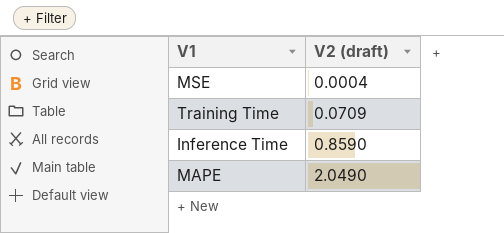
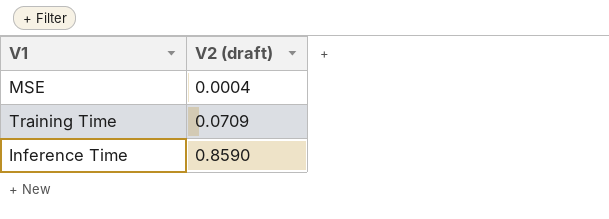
row MAPE: 2.0490 -> none

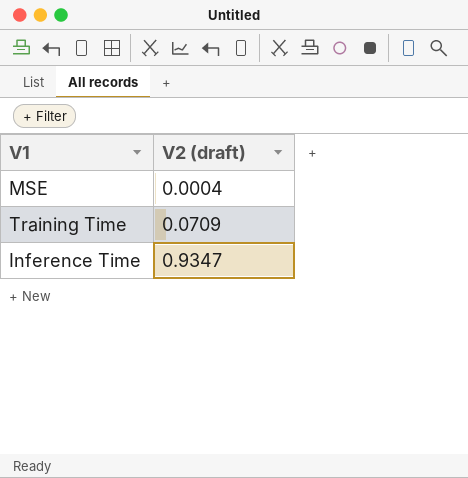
Inference Time | V2 (draft): 0.8590 -> 0.9347

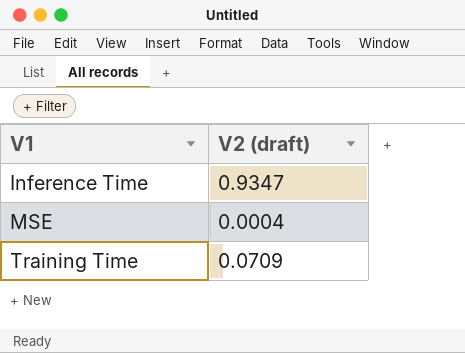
row order: V2 (draft) ascending -> V1 ascending

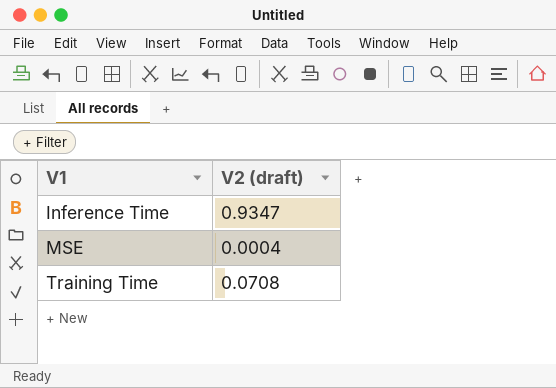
Training Time | V2 (draft): 0.0709 -> 0.0708

